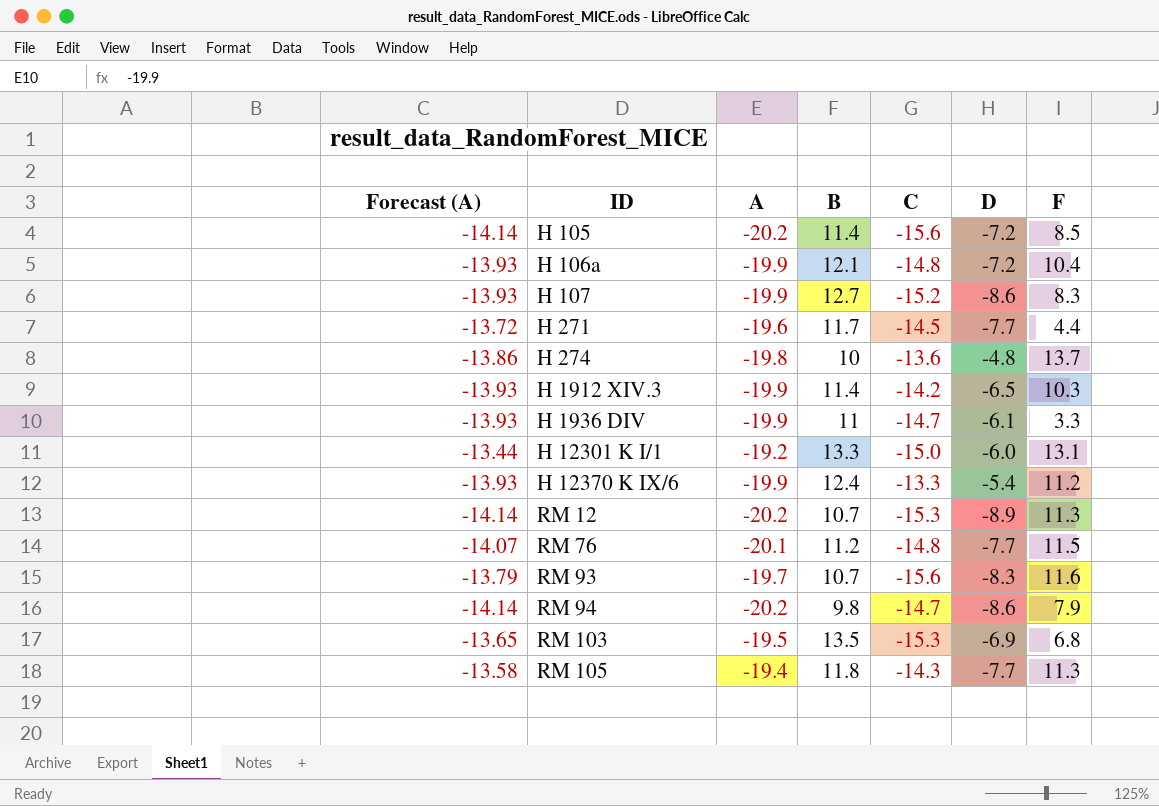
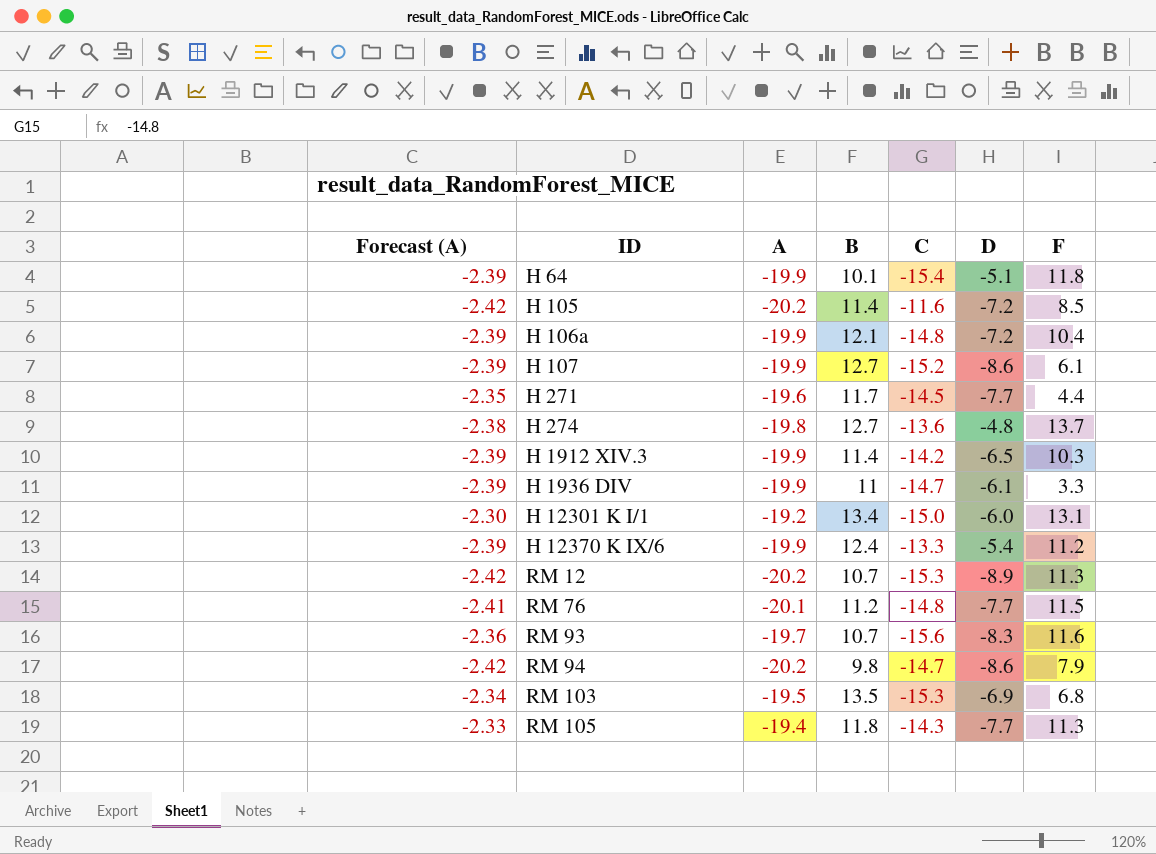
column Forecast (A) | formula: [A] * 0.7 -> [A] * 0.12
row H 64: none -> -2.39 | -19.9 | 10.1 | -15.4 | -5.1 | 11.8
H 105 | C: -15.6 -> -11.6
H 107 | F: 8.3 -> 6.1
H 274 | B: 10 -> 12.7
H 12301 K I/1 | B: 13.3 -> 13.4

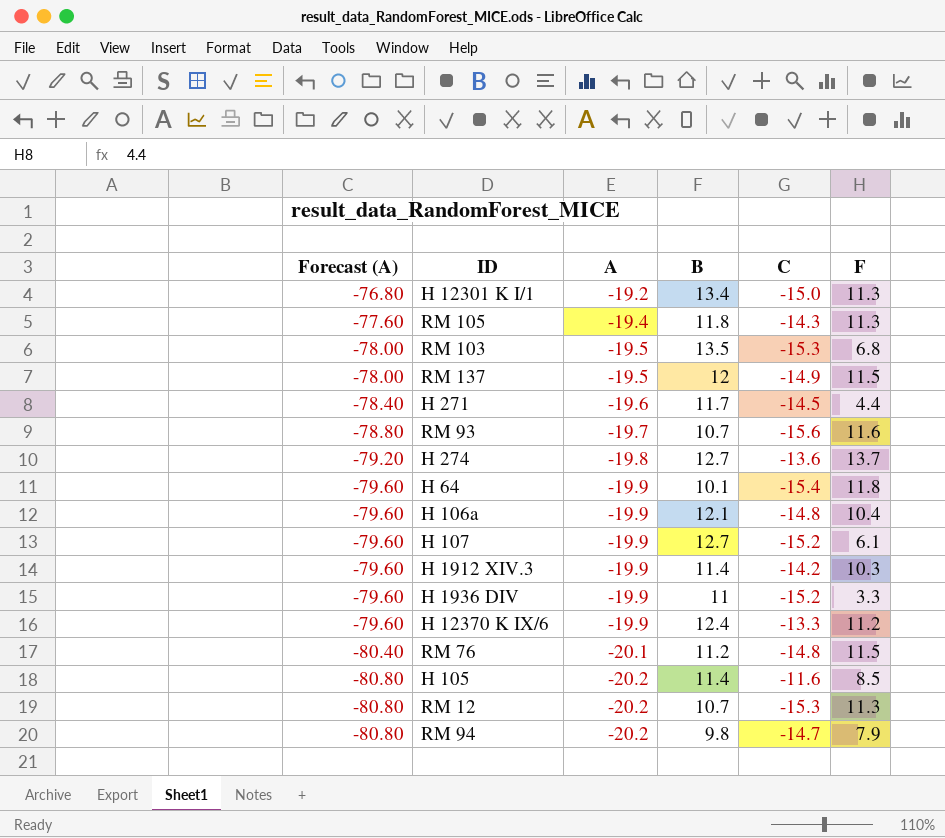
row order: ID ascending -> Forecast (A) descending
column D | position: 6 -> none
column Forecast (A) | formula: [A] * 0.12 -> [A] * 4
H 12301 K I/1 | F: 13.1 -> 11.3
row RM 137: none -> -78.00 | -19.5 | 12 | -14.9 | 11.5
H 1936 DIV | C: -14.7 -> -15.2

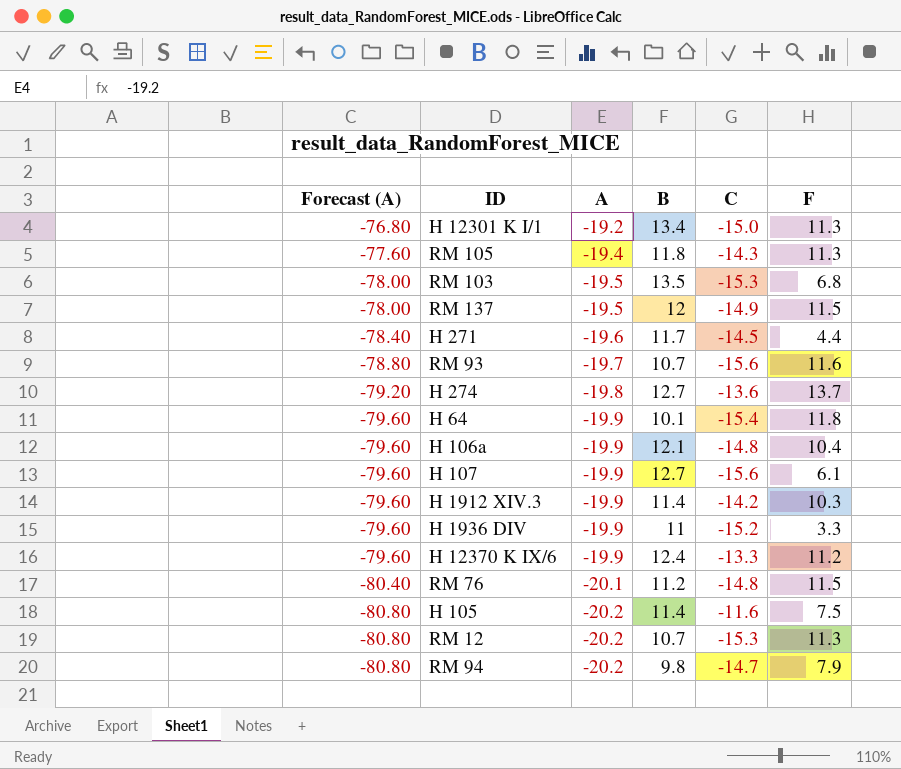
H 107 | C: -15.2 -> -15.6
H 105 | F: 8.5 -> 7.5

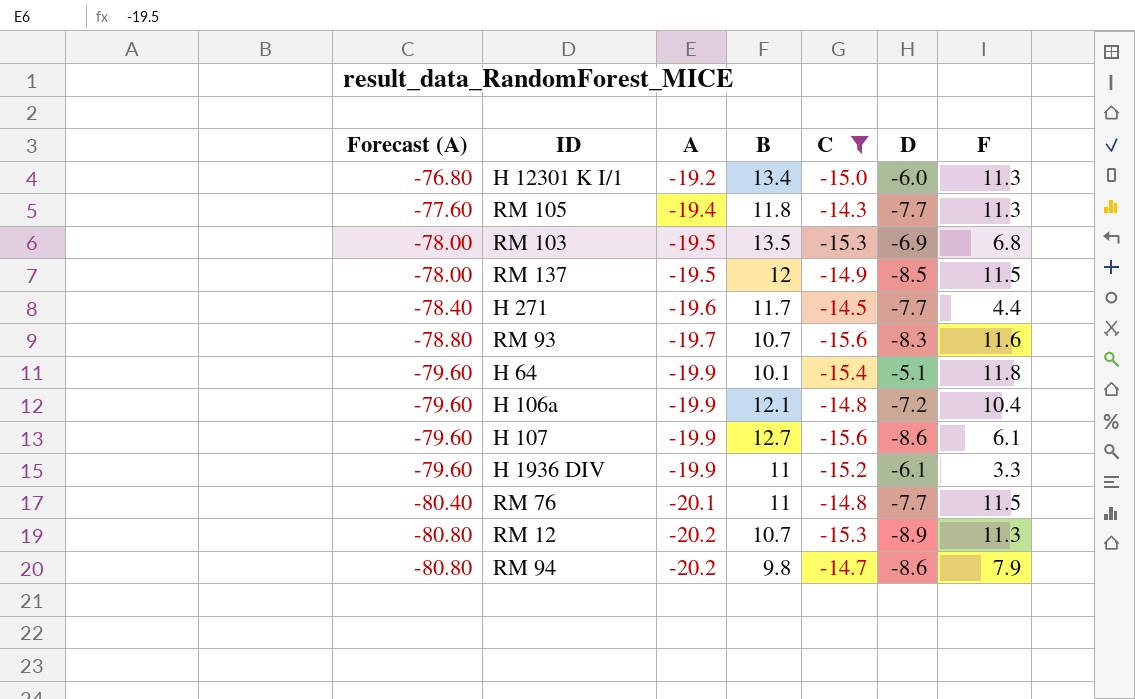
filter: none -> C <= -14.3
column D | position: none -> 6
RM 76 | B: 11.2 -> 11

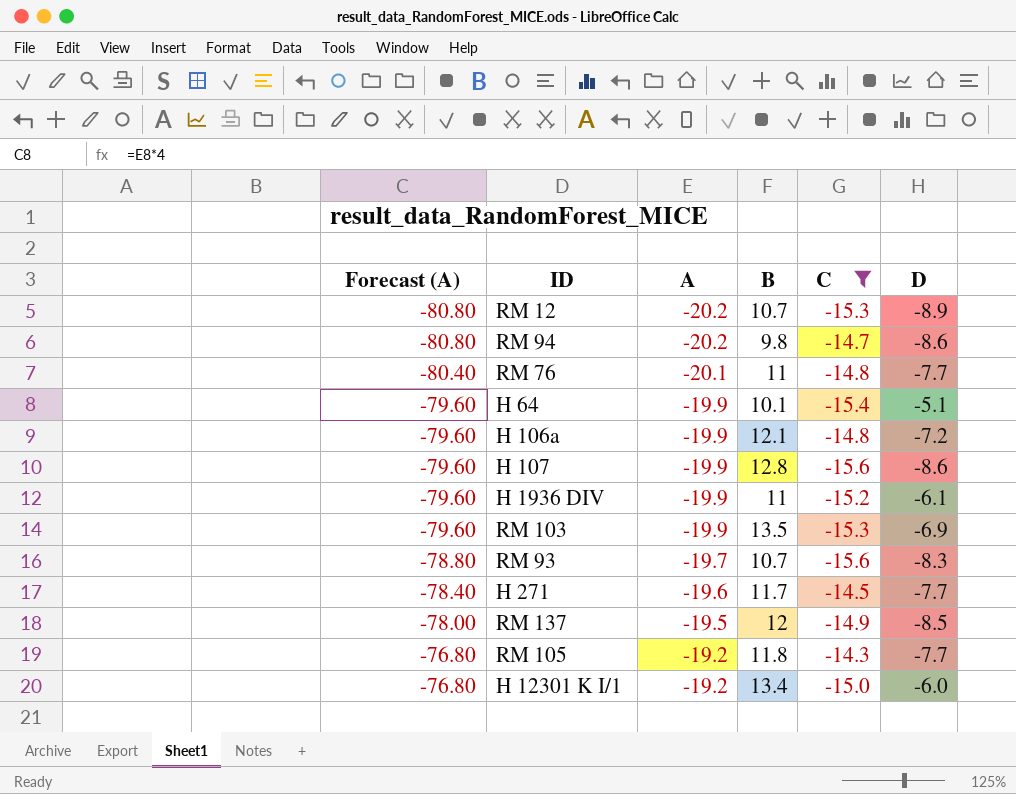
row order: Forecast (A) descending -> Forecast (A) ascending
column F | position: 7 -> none
H 107 | B: 12.7 -> 12.8
RM 103 | Forecast (A): -78.00 -> -79.60
RM 103 | A: -19.5 -> -19.9
RM 105 | Forecast (A): -77.60 -> -76.80
RM 105 | A: -19.4 -> -19.2

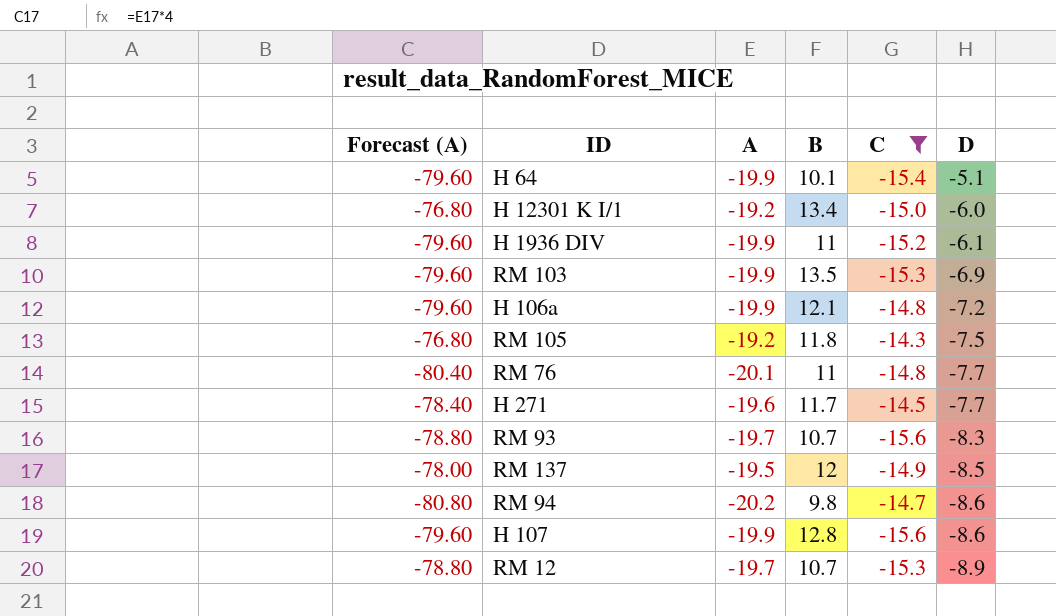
row order: Forecast (A) ascending -> D descending
RM 105 | D: -7.7 -> -7.5
RM 12 | Forecast (A): -80.80 -> -78.80
RM 12 | A: -20.2 -> -19.7

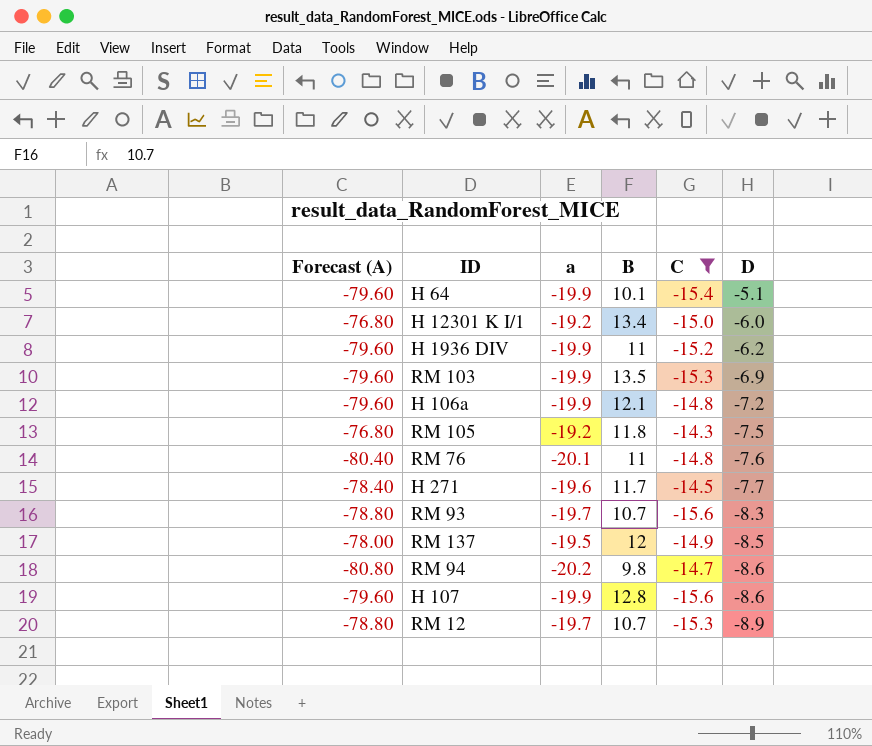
column name: A -> a
H 1936 DIV | D: -6.1 -> -6.2
RM 76 | D: -7.7 -> -7.6

